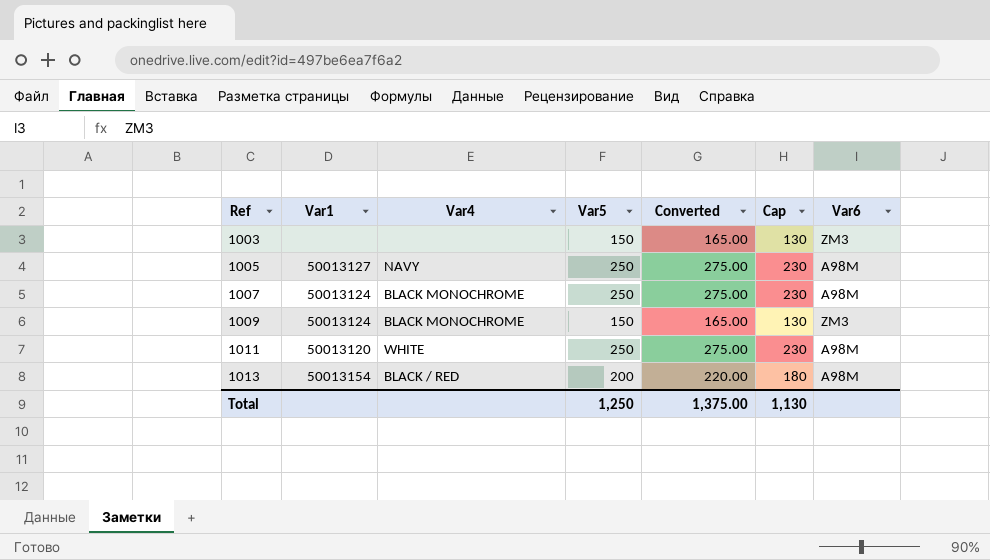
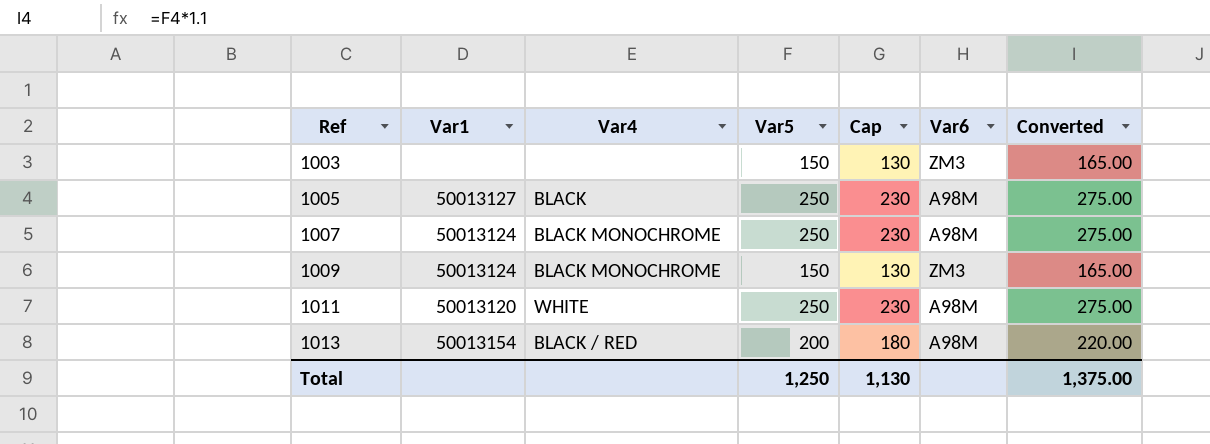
column Converted | position: 5 -> 7
1005 | Var4: NAVY -> BLACK

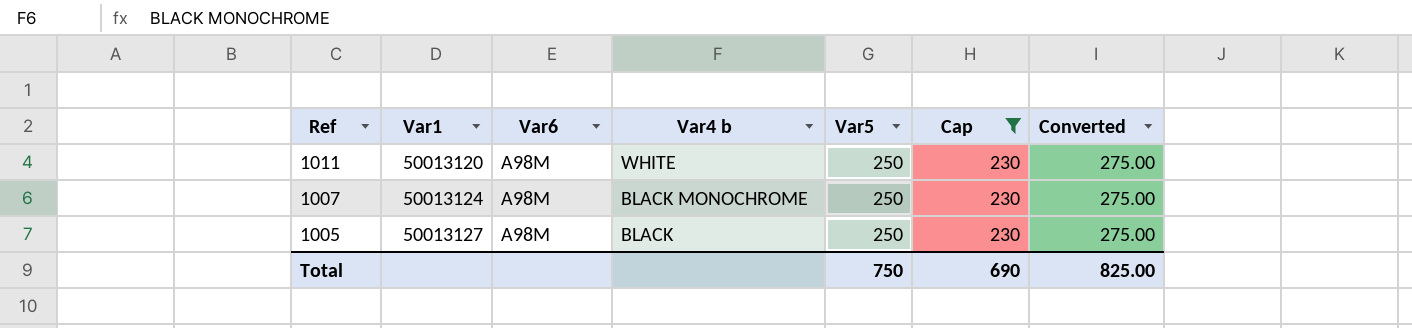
filter: none -> Cap = 230
row order: Ref ascending -> Ref descending
column Var6 | position: 6 -> 3
column name: Var4 -> Var4 b
Total | Var5: 1,250 -> 750
Total | Cap: 1,130 -> 690
Total | Converted: 1,375.00 -> 825.00

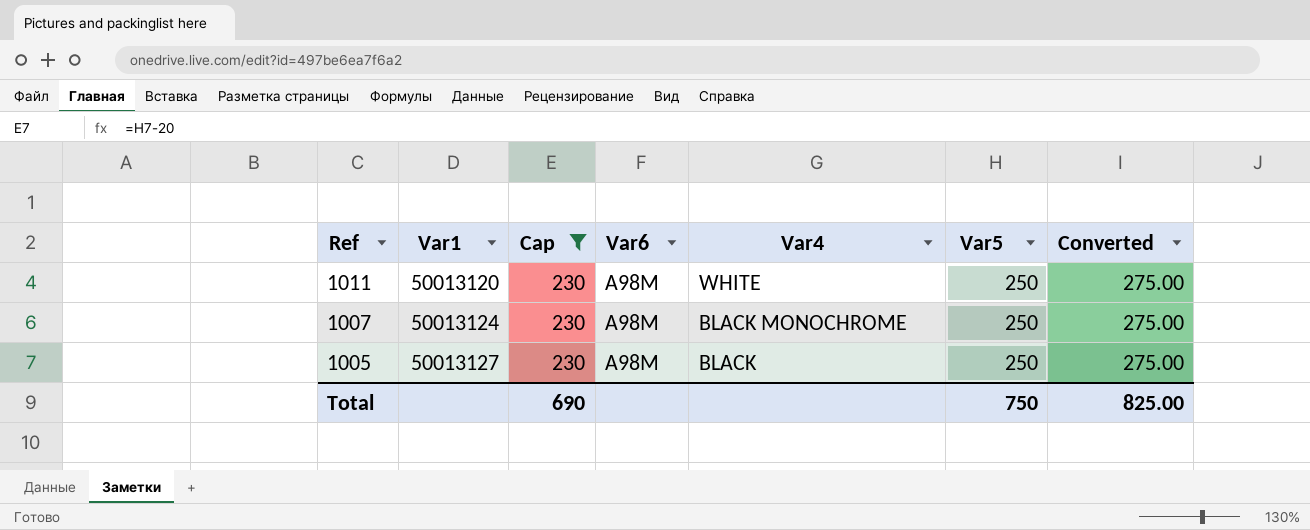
column Cap | position: 6 -> 3
column name: Var4 b -> Var4

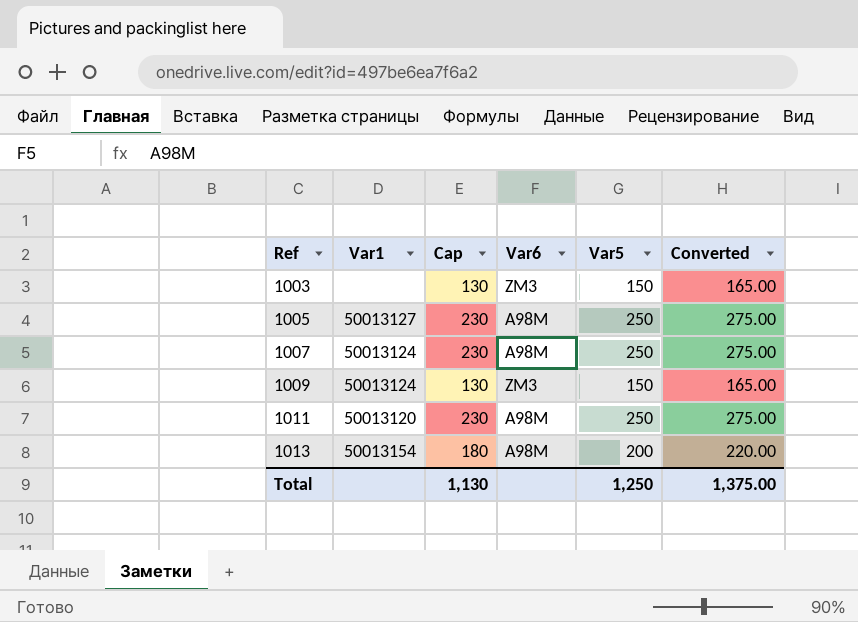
filter: Cap = 230 -> none
row order: Ref descending -> Ref ascending
column Var4 | position: 5 -> none
Total | Cap: 690 -> 1,130
Total | Var5: 750 -> 1,250
Total | Converted: 825.00 -> 1,375.00

